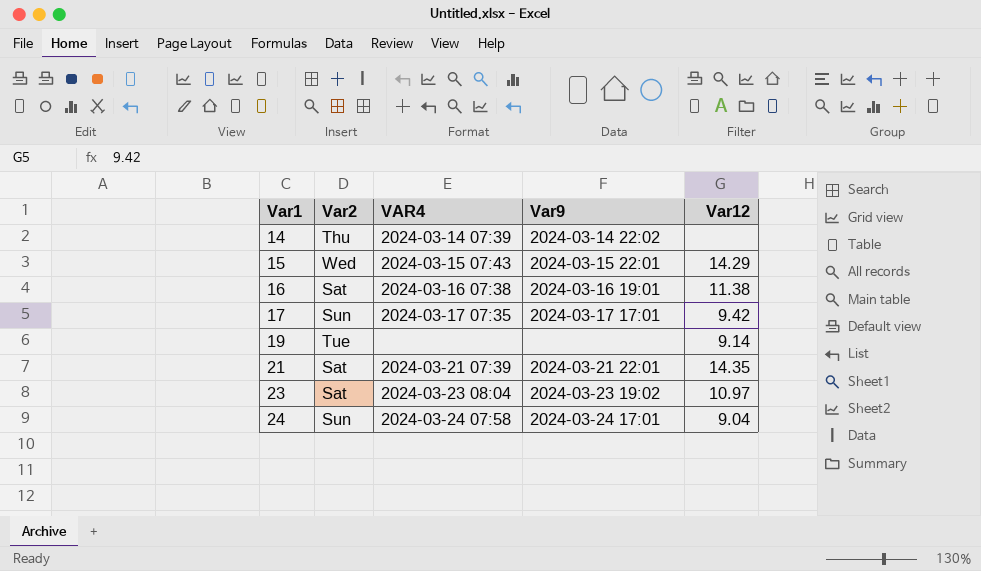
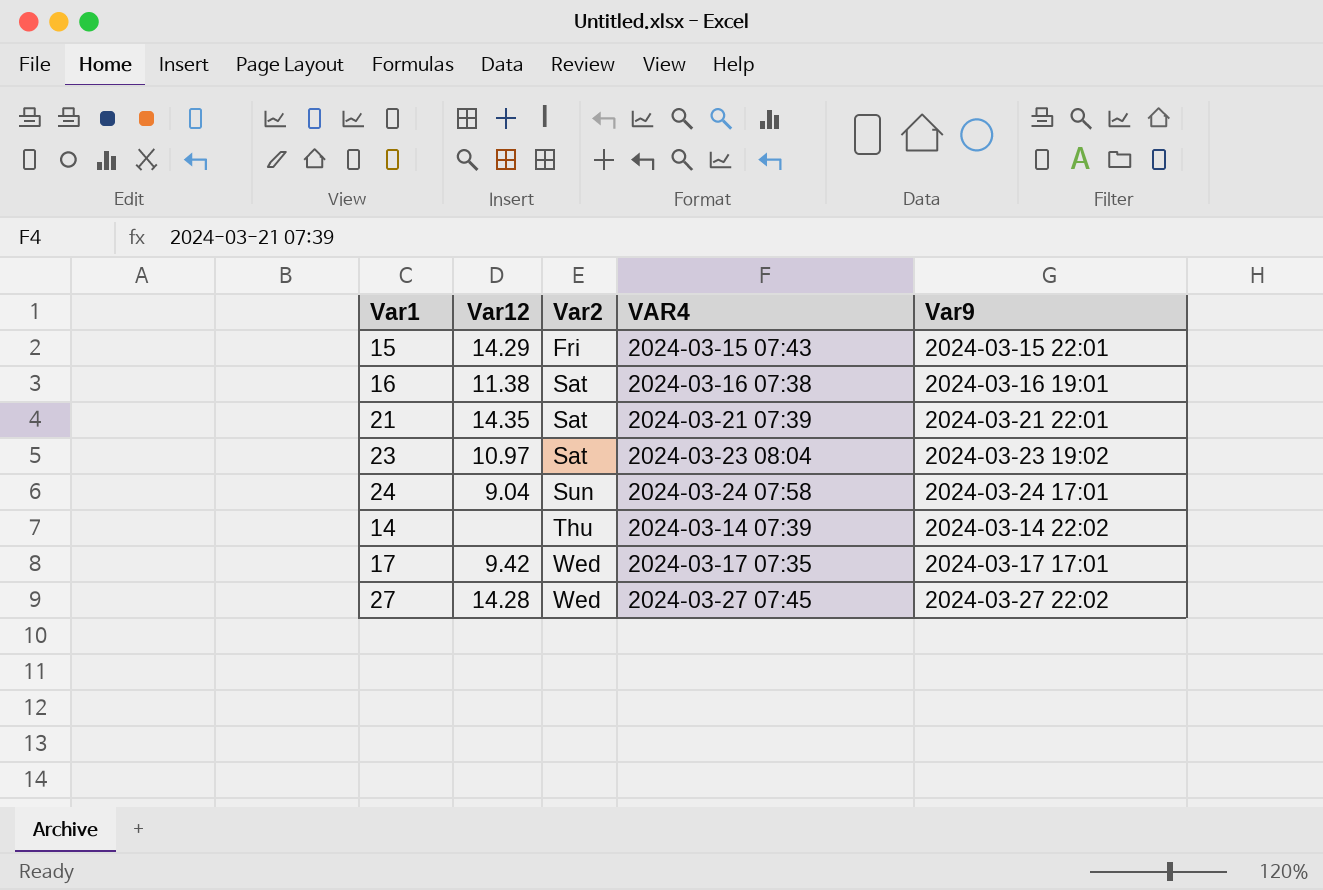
row order: Var1 ascending -> Var2 ascending
column Var12 | position: 5 -> 2
row 19: Tue | none | none | 9.14 -> none
15 | Var2: Wed -> Fri
17 | Var2: Sun -> Wed
row 27: none -> 14.28 | Wed | 2024-03-27 07:45 | 2024-03-27 22:02

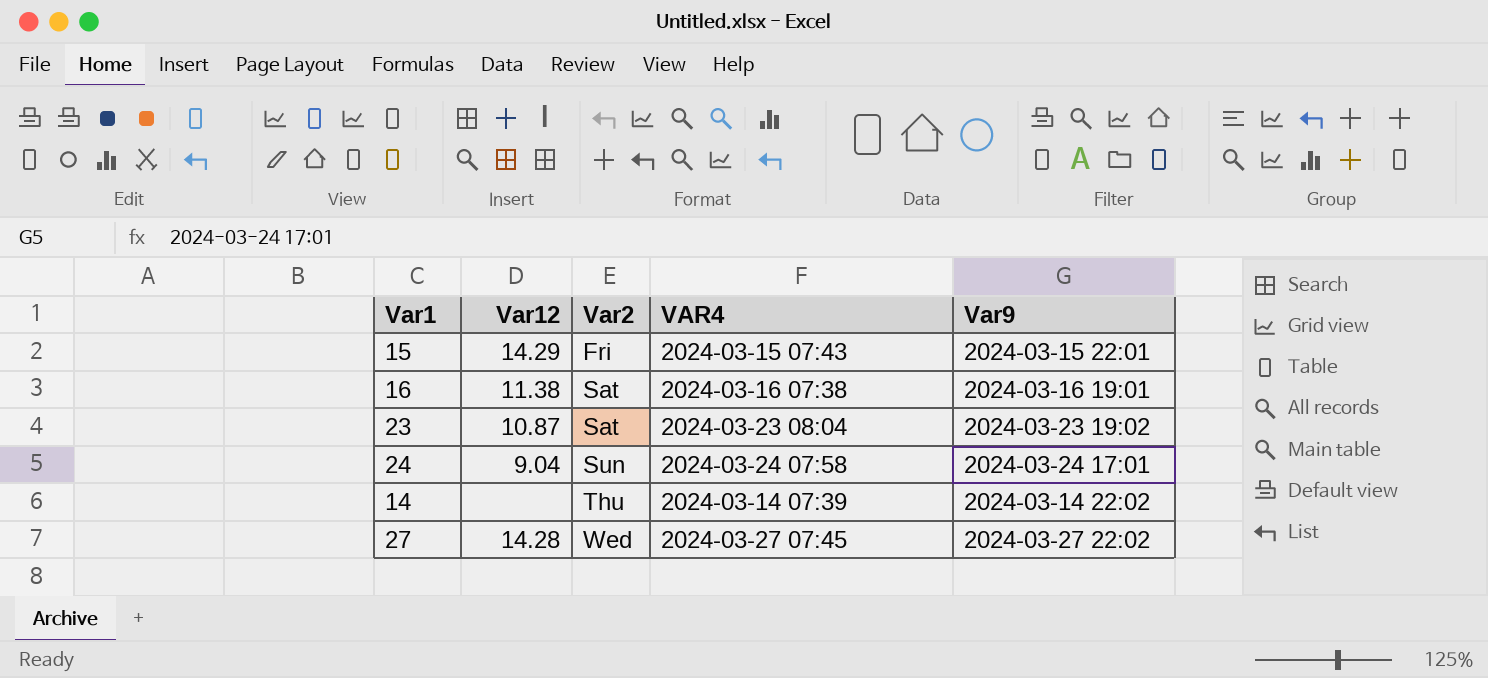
row 21: 14.35 | Sat | 2024-03-21 07:39 | 2024-03-21 22:01 -> none
row 17: 9.42 | Wed | 2024-03-17 07:35 | 2024-03-17 17:01 -> none
23 | Var12: 10.97 -> 10.87

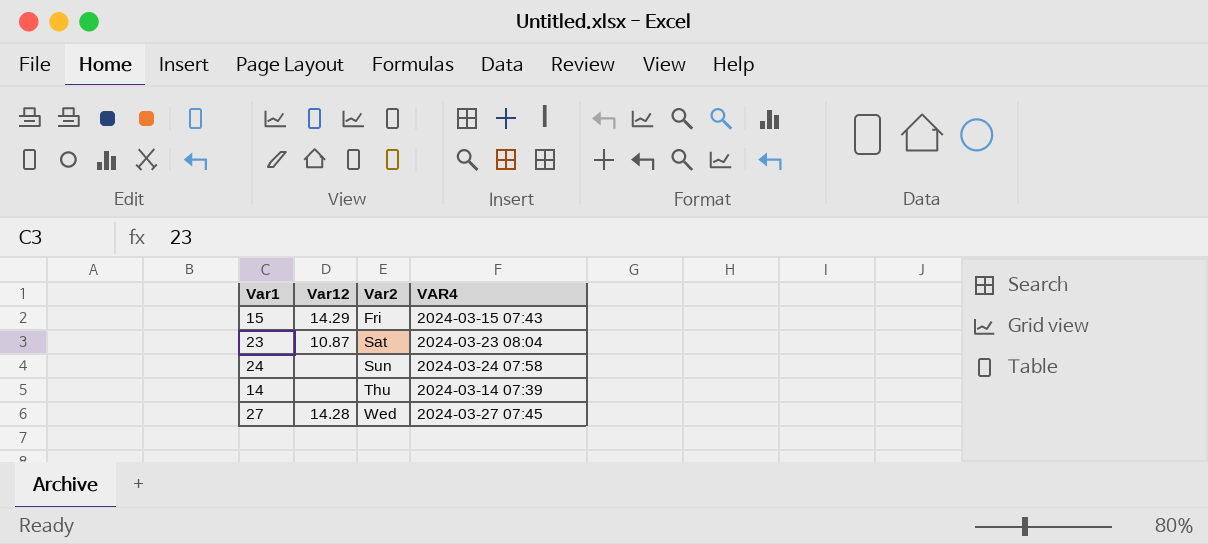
column Var9 | position: 5 -> none
row 16: 11.38 | Sat | 2024-03-16 07:38 | 2024-03-16 19:01 -> none
24 | Var12: 9.04 -> none

